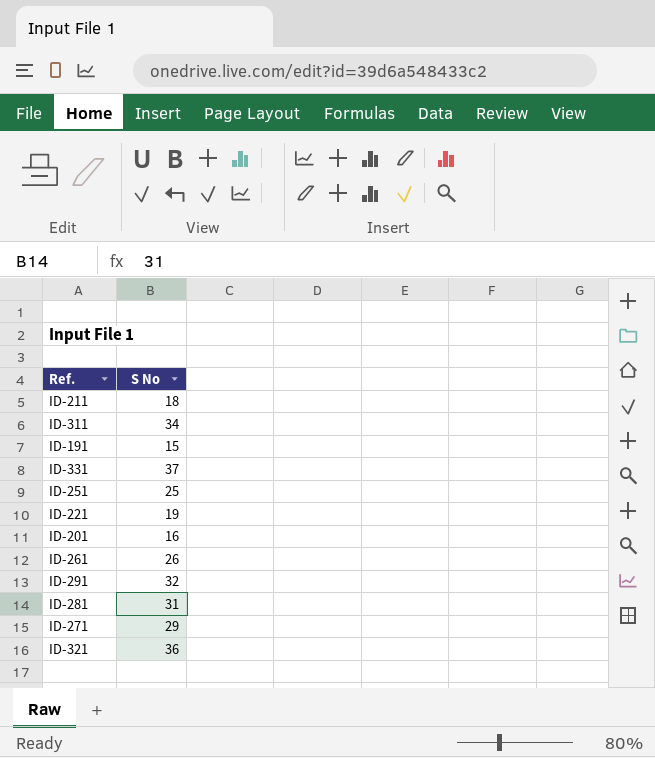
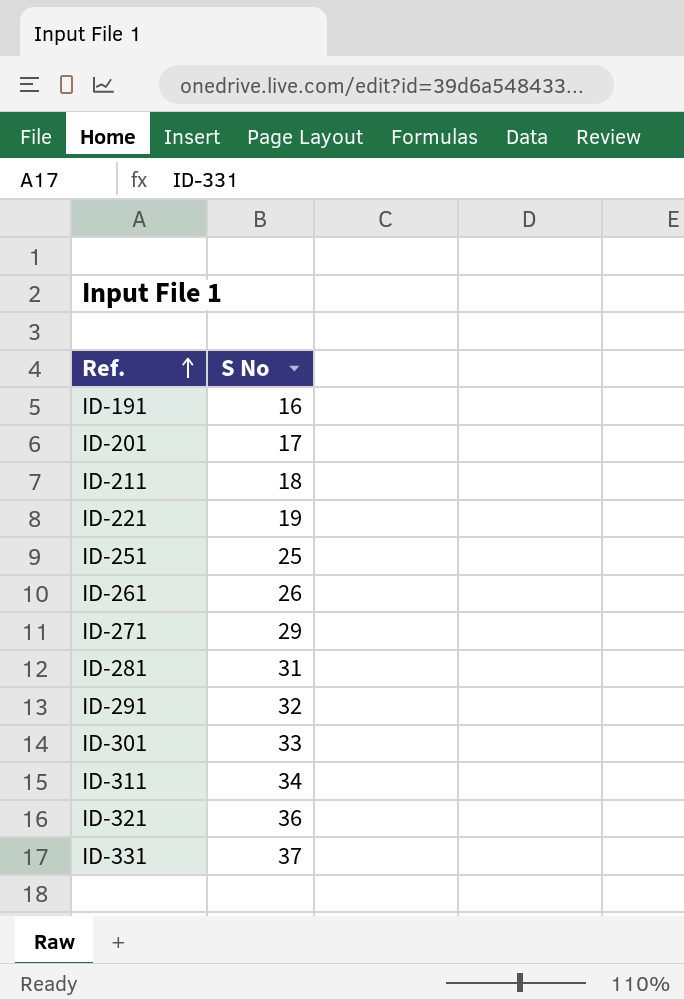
row order: none -> Ref. ascending
ID-191 | S No: 15 -> 16
ID-201 | S No: 16 -> 17
row ID-301: none -> 33

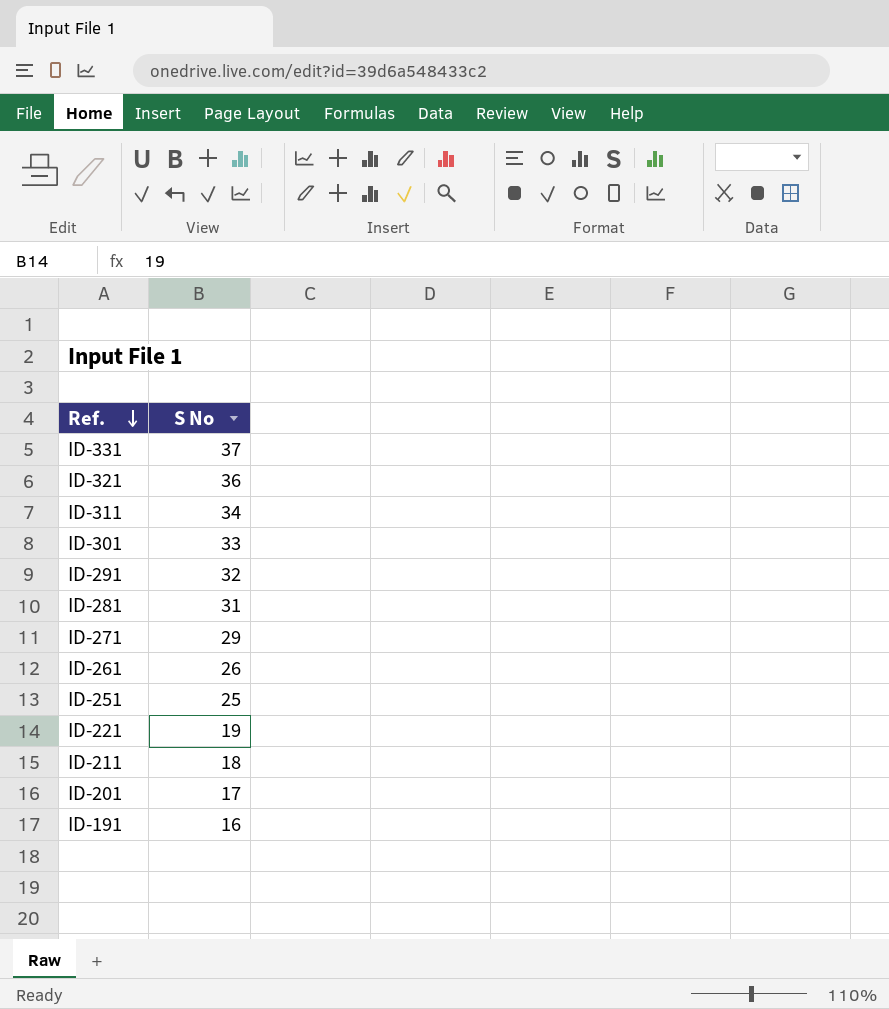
row order: Ref. ascending -> Ref. descending

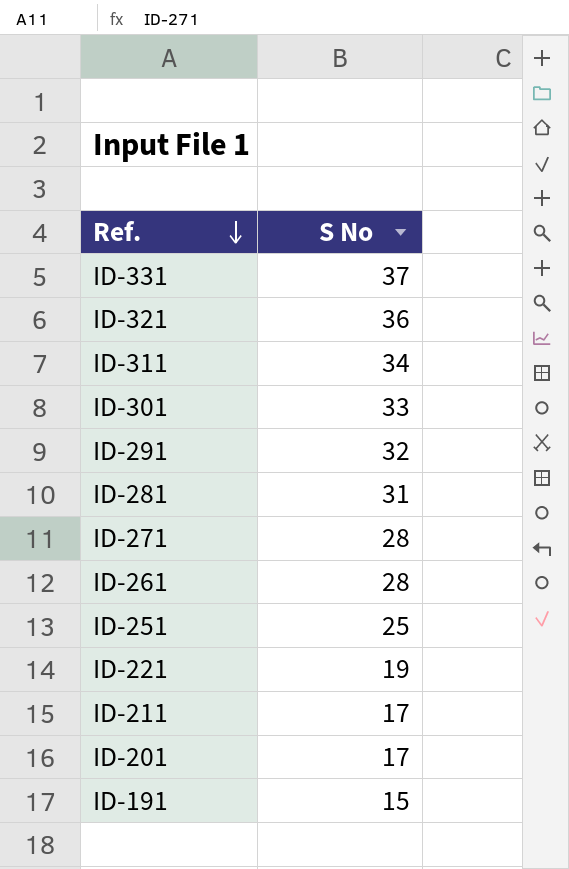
ID-271 | S No: 29 -> 28
ID-261 | S No: 26 -> 28
ID-211 | S No: 18 -> 17
ID-191 | S No: 16 -> 15

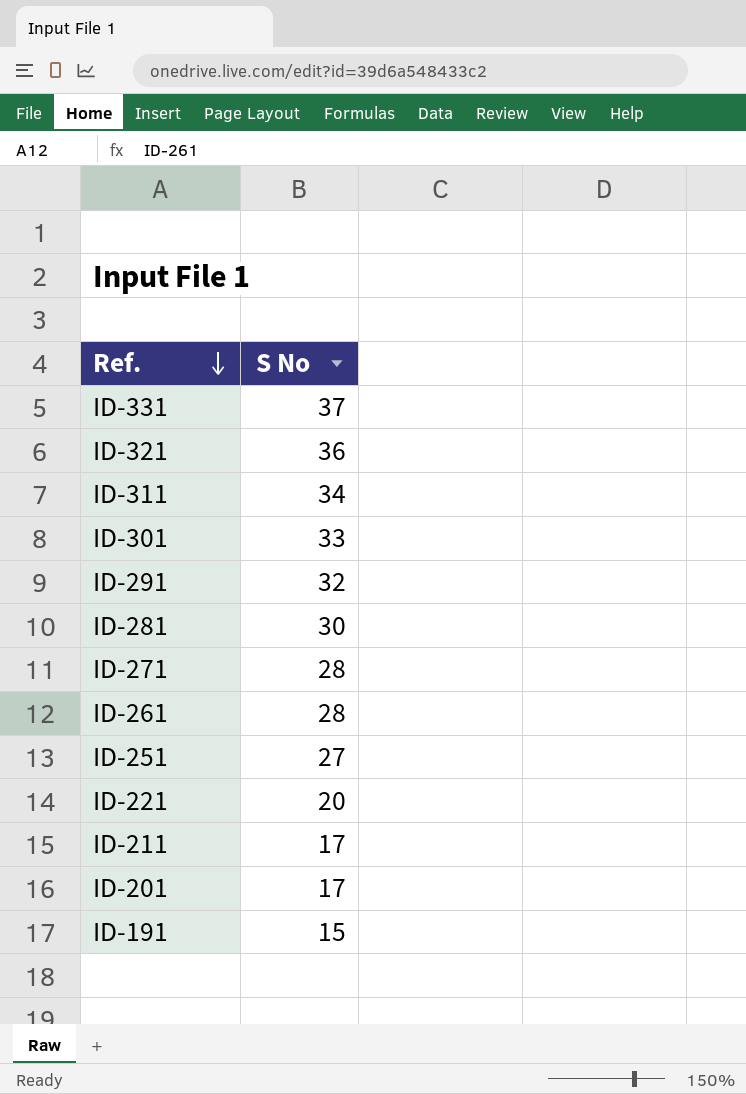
ID-281 | S No: 31 -> 30
ID-251 | S No: 25 -> 27
ID-221 | S No: 19 -> 20

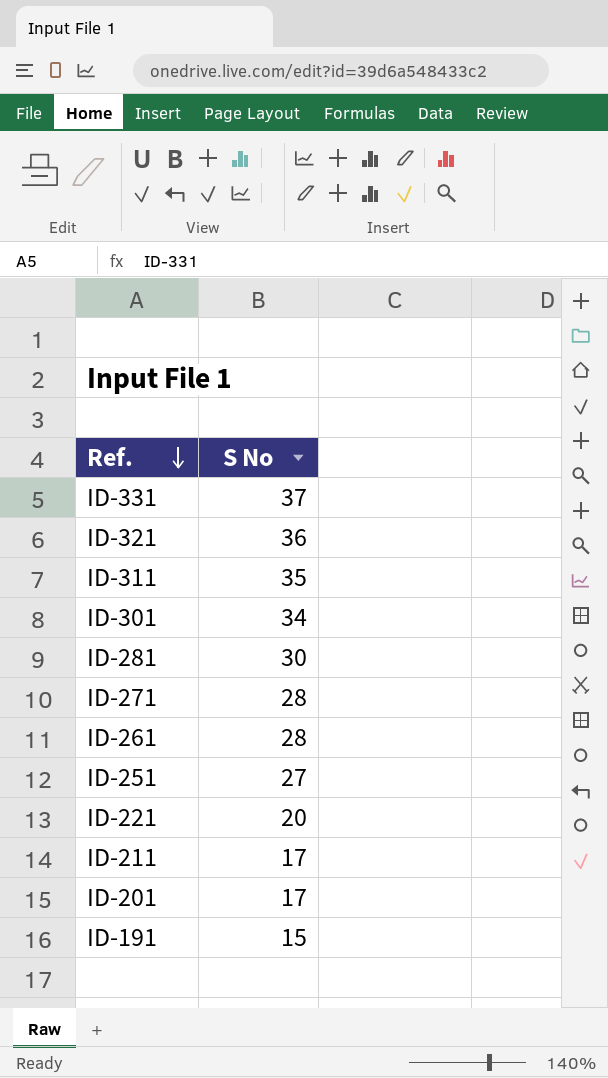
row ID-291: 32 -> none
ID-311 | S No: 34 -> 35
ID-301 | S No: 33 -> 34

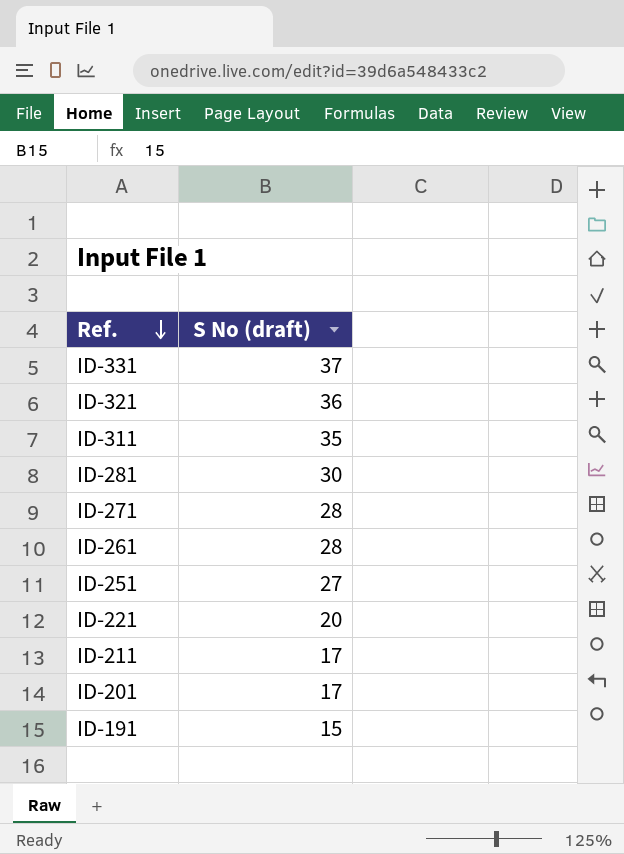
column name: S No -> S No (draft)
row ID-301: 34 -> none

